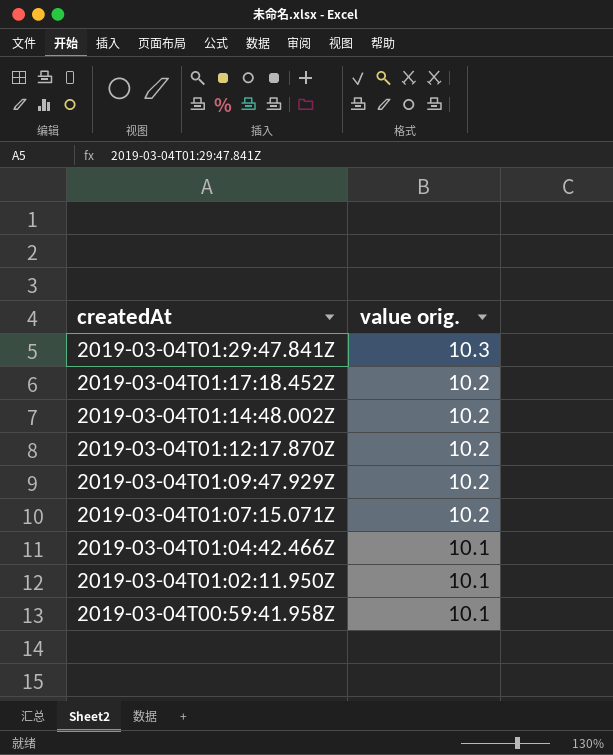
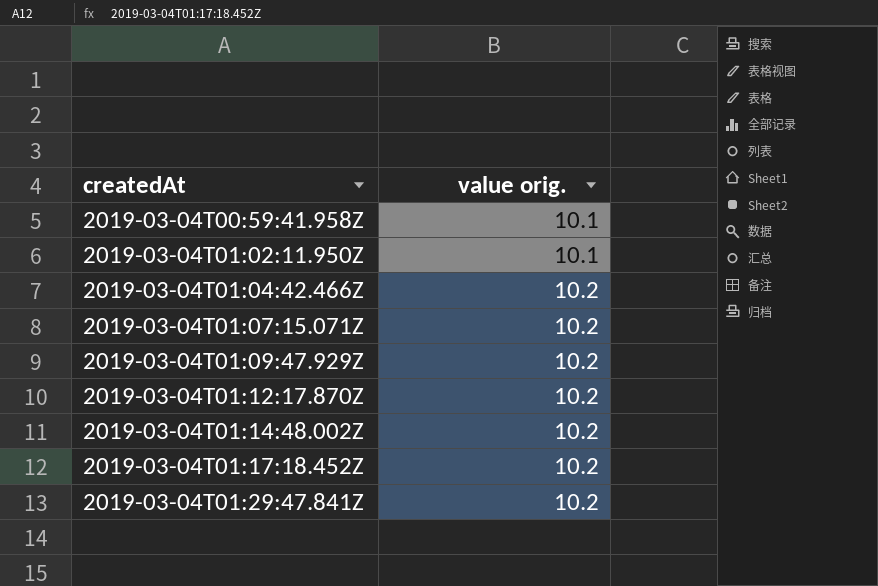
row order: createdAt descending -> createdAt ascending
2019-03-04T01:04:42.466Z | value orig.: 10.1 -> 10.2
2019-03-04T01:29:47.841Z | value orig.: 10.3 -> 10.2

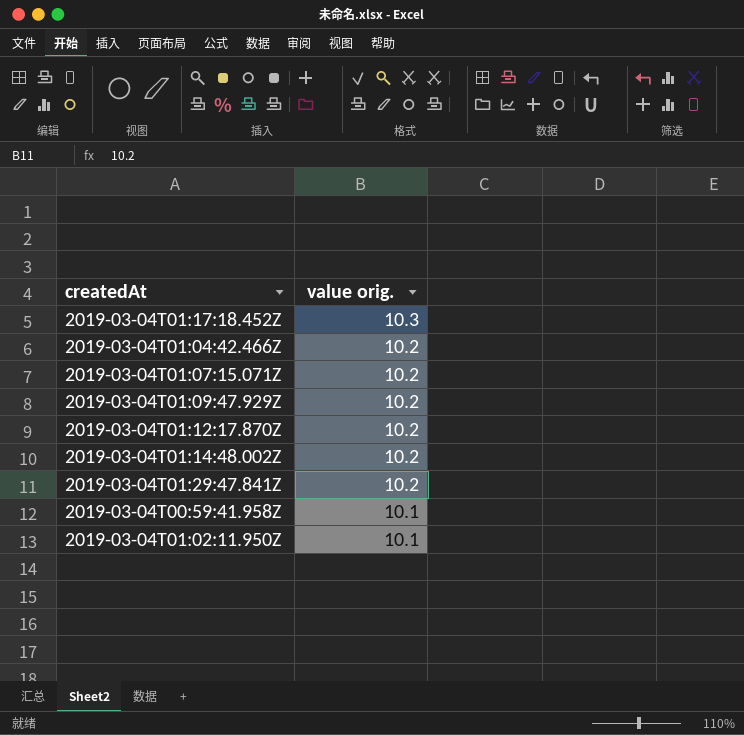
row order: createdAt ascending -> value orig. descending
2019-03-04T01:17:18.452Z | value orig.: 10.2 -> 10.3

